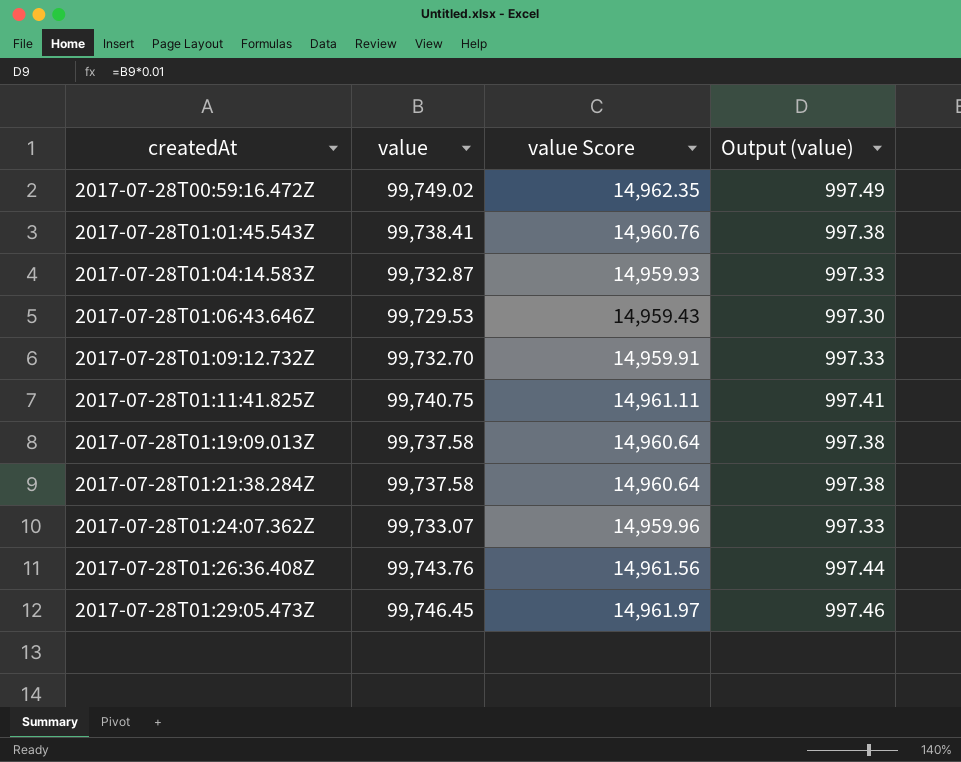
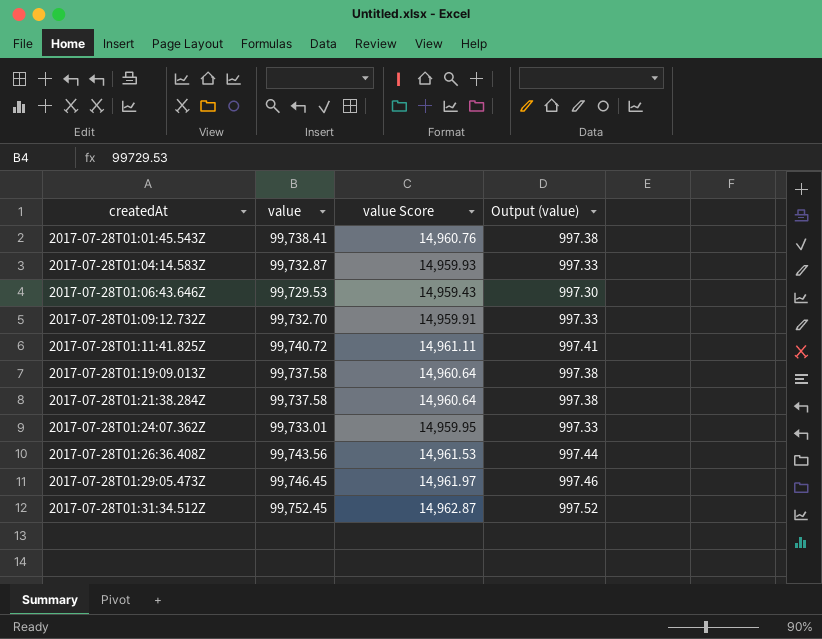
row 2017-07-28T00:59:16.472Z: 99,749.02 | 14,962.35 | 997.49 -> none
2017-07-28T01:11:41.825Z | value: 99,740.75 -> 99,740.72
2017-07-28T01:24:07.362Z | value: 99,733.07 -> 99,733.01
2017-07-28T01:24:07.362Z | value Score: 14,959.96 -> 14,959.95
2017-07-28T01:26:36.408Z | value: 99,743.76 -> 99,743.56
2017-07-28T01:26:36.408Z | value Score: 14,961.56 -> 14,961.53
row 2017-07-28T01:31:34.512Z: none -> 99,752.45 | 14,962.87 | 997.52

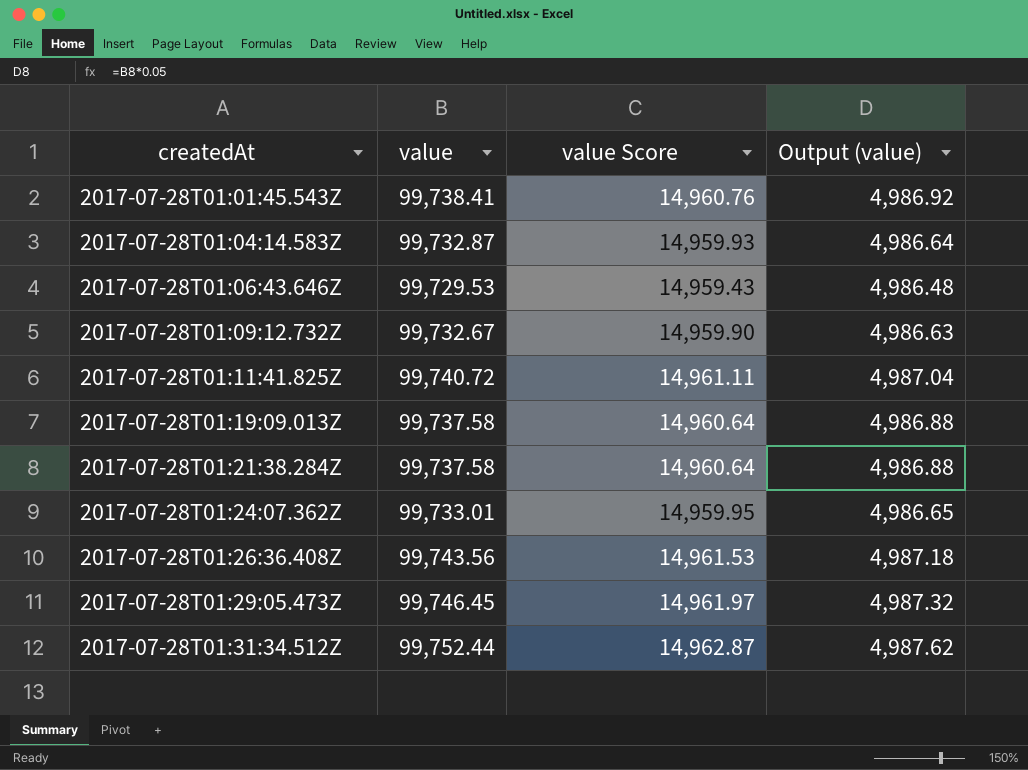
column Output (value) | formula: [value] * 0.01 -> [value] * 0.05
2017-07-28T01:09:12.732Z | value: 99,732.70 -> 99,732.67
2017-07-28T01:09:12.732Z | value Score: 14,959.91 -> 14,959.90
2017-07-28T01:31:34.512Z | value: 99,752.45 -> 99,752.44

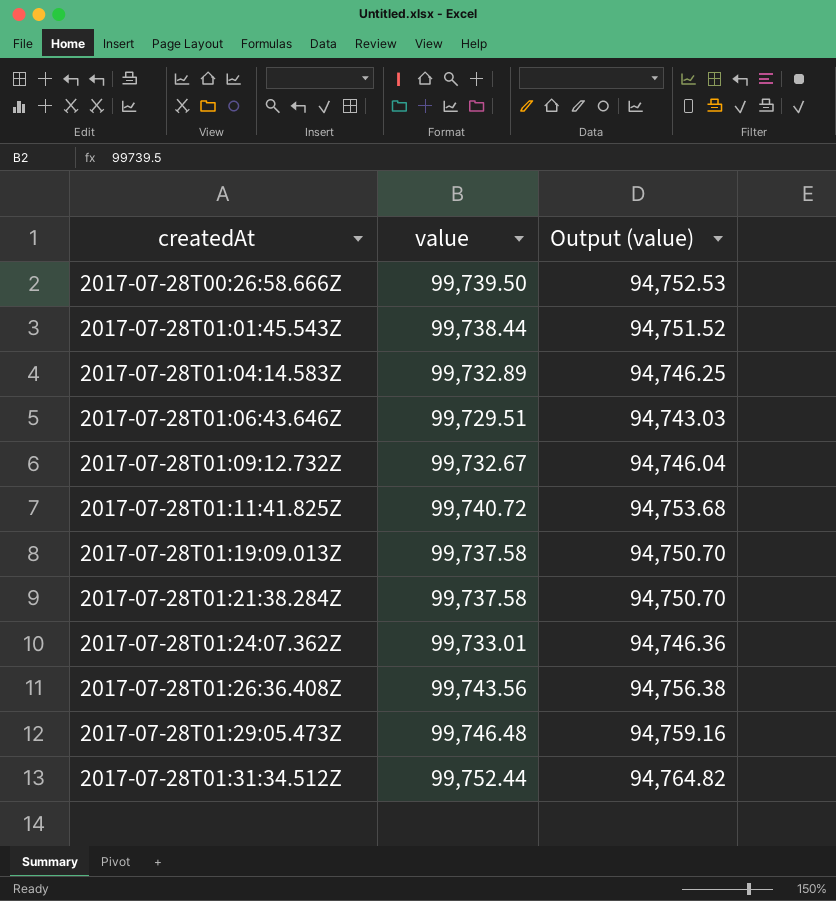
column value Score | formula: [value] * 0.15 -> none
column Output (value) | formula: [value] * 0.05 -> [value] * 0.95
row 2017-07-28T00:26:58.666Z: none -> 99,739.50 | 94,752.53
2017-07-28T01:01:45.543Z | value: 99,738.41 -> 99,738.44
2017-07-28T01:04:14.583Z | value: 99,732.87 -> 99,732.89
2017-07-28T01:06:43.646Z | value: 99,729.53 -> 99,729.51
2017-07-28T01:29:05.473Z | value: 99,746.45 -> 99,746.48

